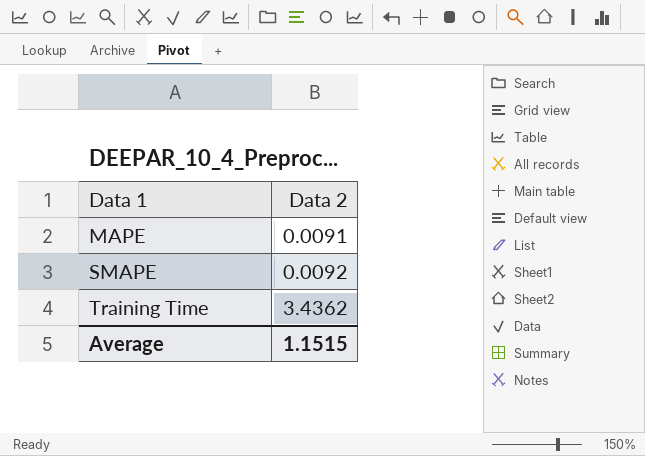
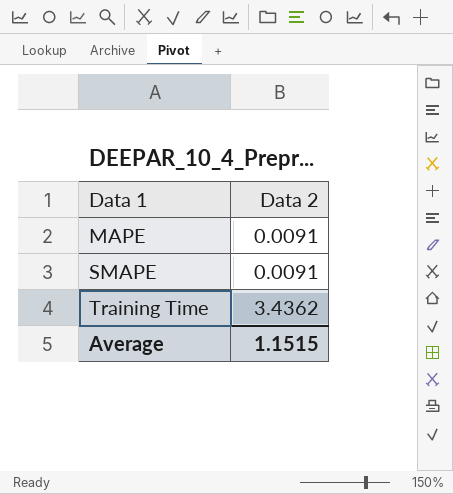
SMAPE | Data 2: 0.0092 -> 0.0091

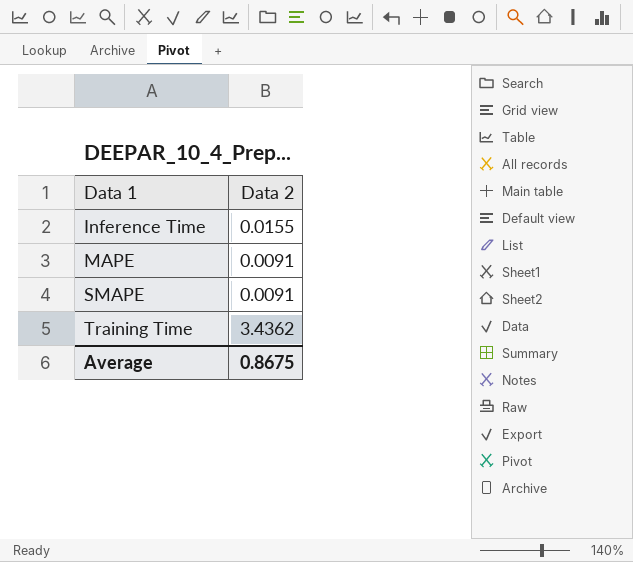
row Inference Time: none -> 0.0155
Average | Data 2: 1.1515 -> 0.8675

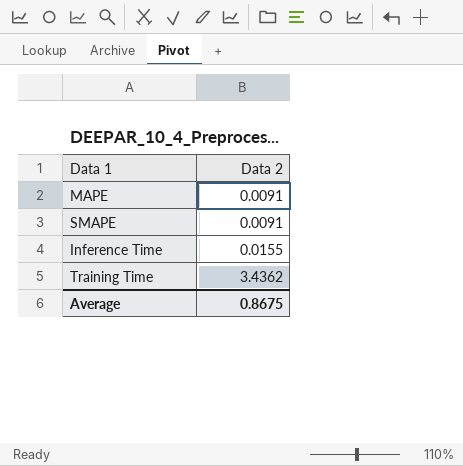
row order: Data 1 ascending -> Data 2 ascending

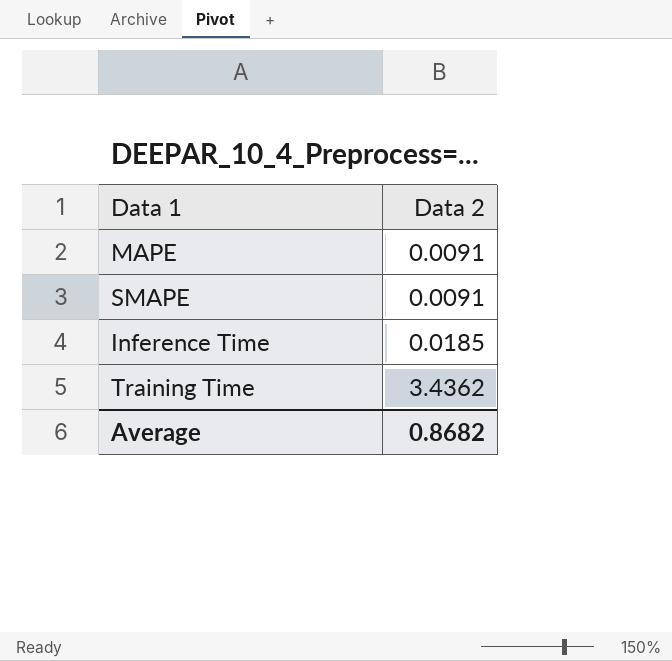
Inference Time | Data 2: 0.0155 -> 0.0185
Average | Data 2: 0.8675 -> 0.8682

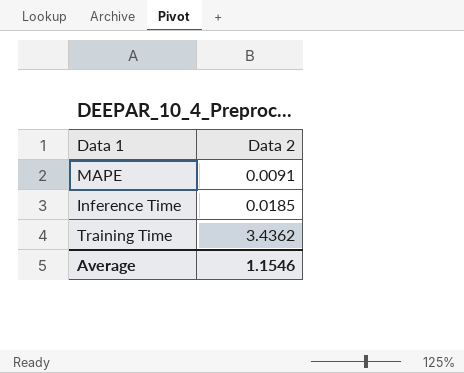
row SMAPE: 0.0091 -> none
Average | Data 2: 0.8682 -> 1.1546

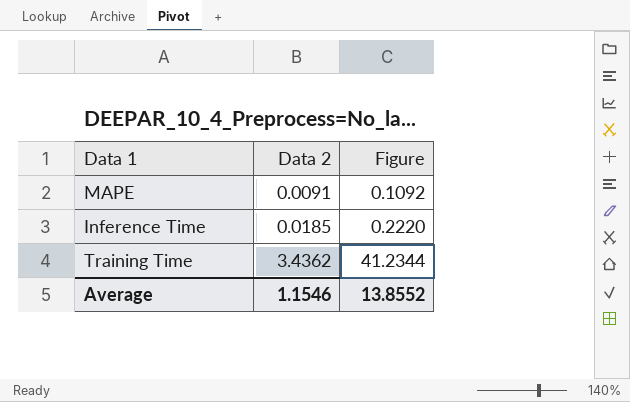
column Figure | formula: none -> [Data 2] * 12

